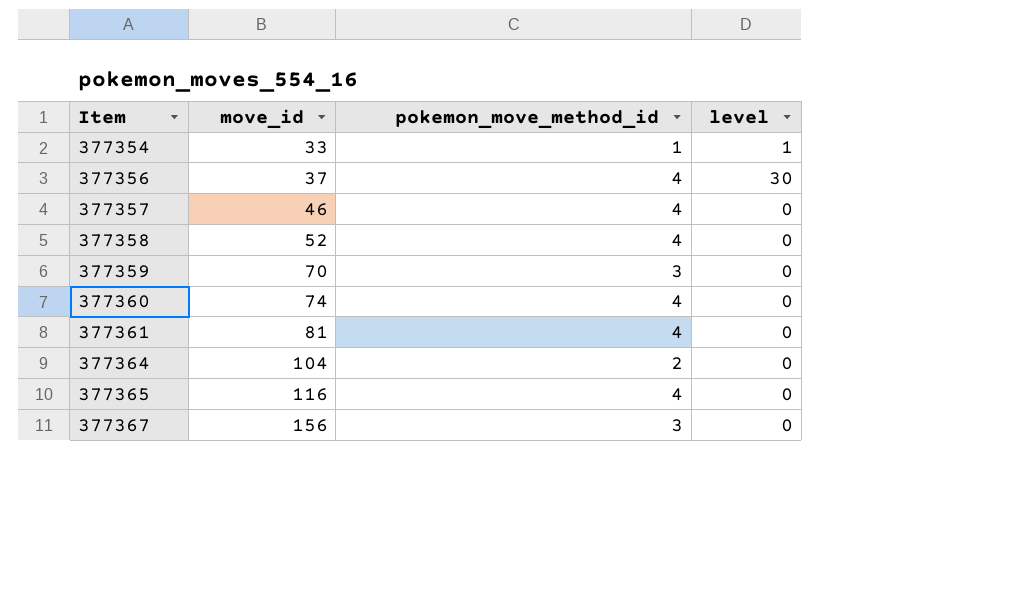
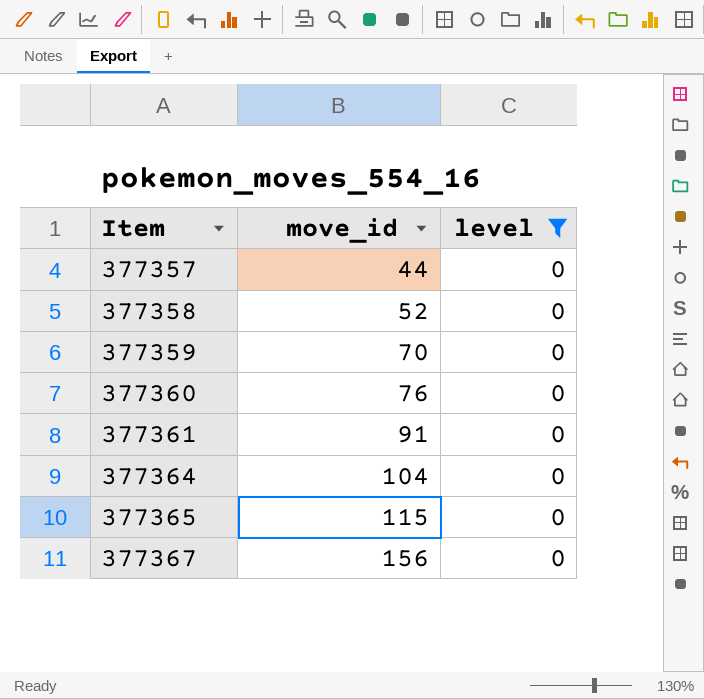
filter: none -> level = 0
column pokemon_move_method_id | position: 3 -> none
377357 | move_id: 46 -> 44
377360 | move_id: 74 -> 76
377361 | move_id: 81 -> 91
377365 | move_id: 116 -> 115

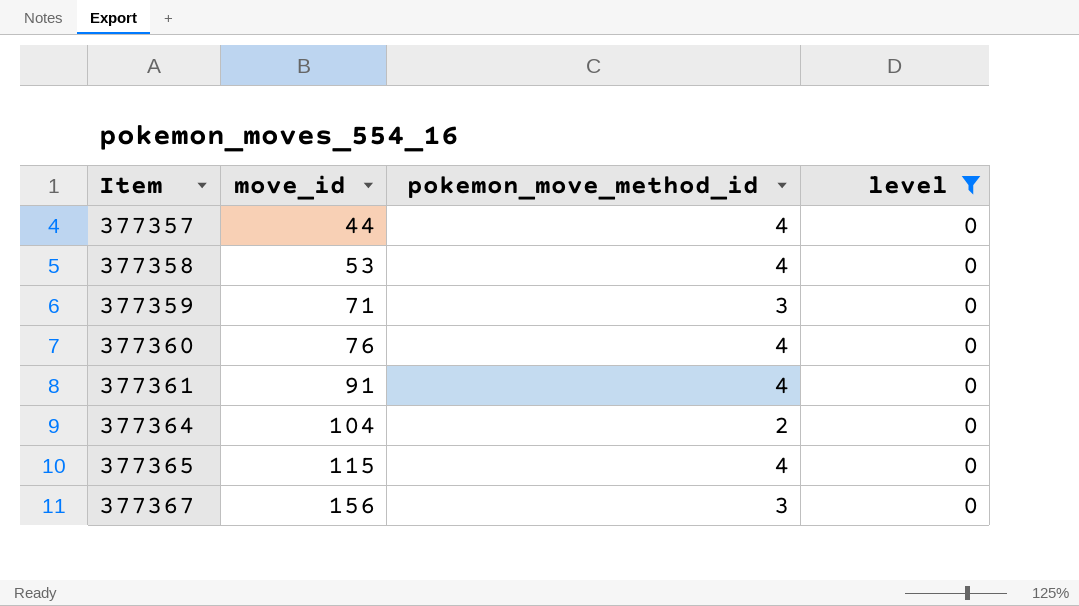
column pokemon_move_method_id | position: none -> 3
377358 | move_id: 52 -> 53
377359 | move_id: 70 -> 71

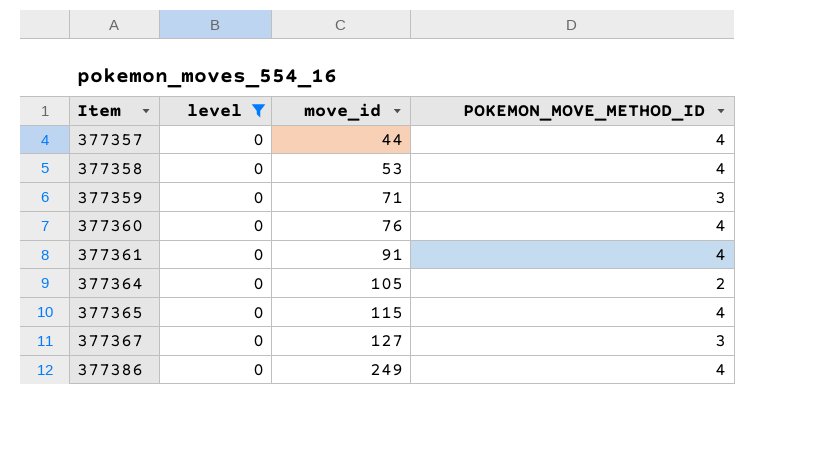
column level | position: 4 -> 2
column name: pokemon_move_method_id -> POKEMON_MOVE_METHOD_ID
377364 | move_id: 104 -> 105
377367 | move_id: 156 -> 127
row 377386: none -> 0 | 249 | 4

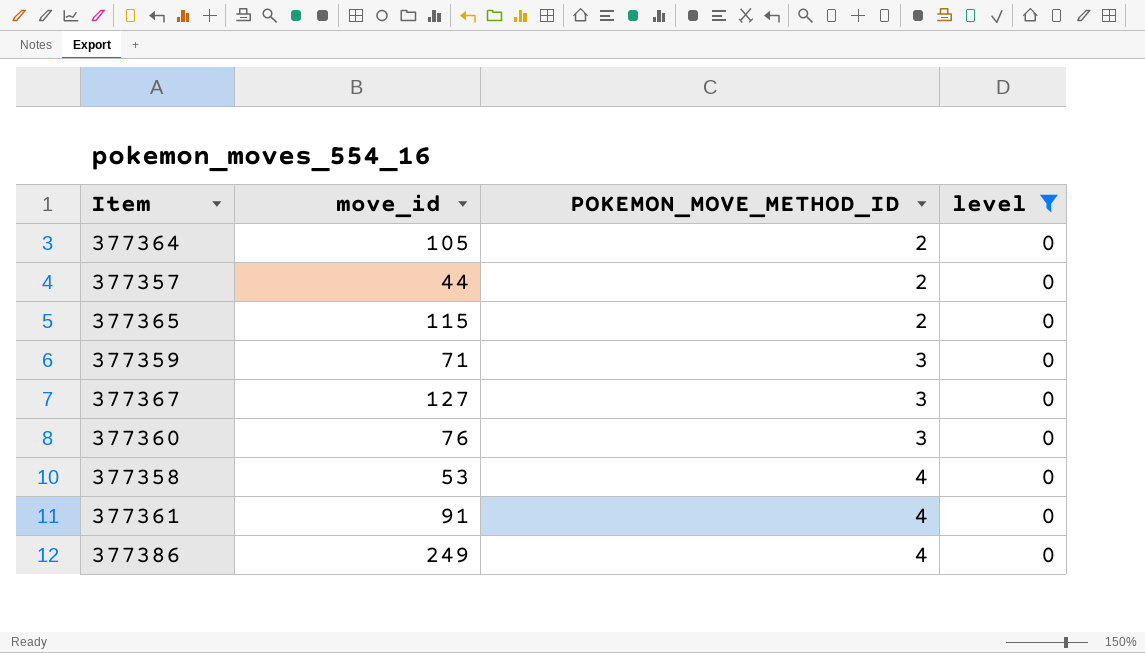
row order: Item ascending -> POKEMON_MOVE_METHOD_ID ascending
column level | position: 2 -> 4
377357 | POKEMON_MOVE_METHOD_ID: 4 -> 2
377365 | POKEMON_MOVE_METHOD_ID: 4 -> 2
377360 | POKEMON_MOVE_METHOD_ID: 4 -> 3

